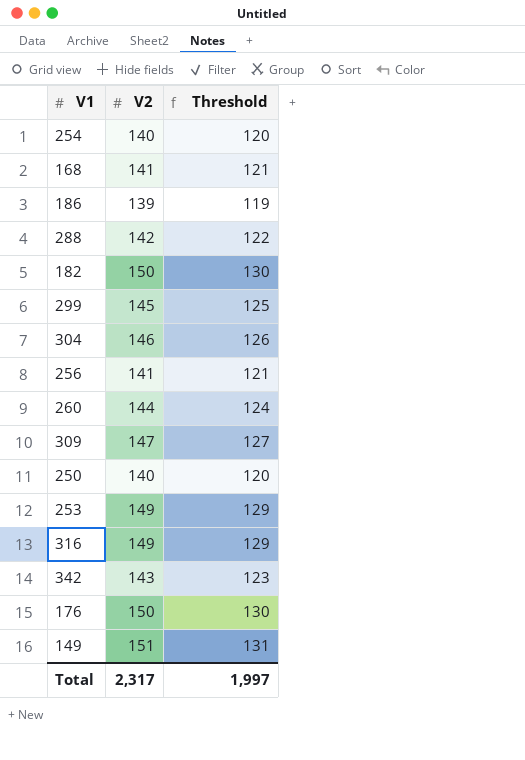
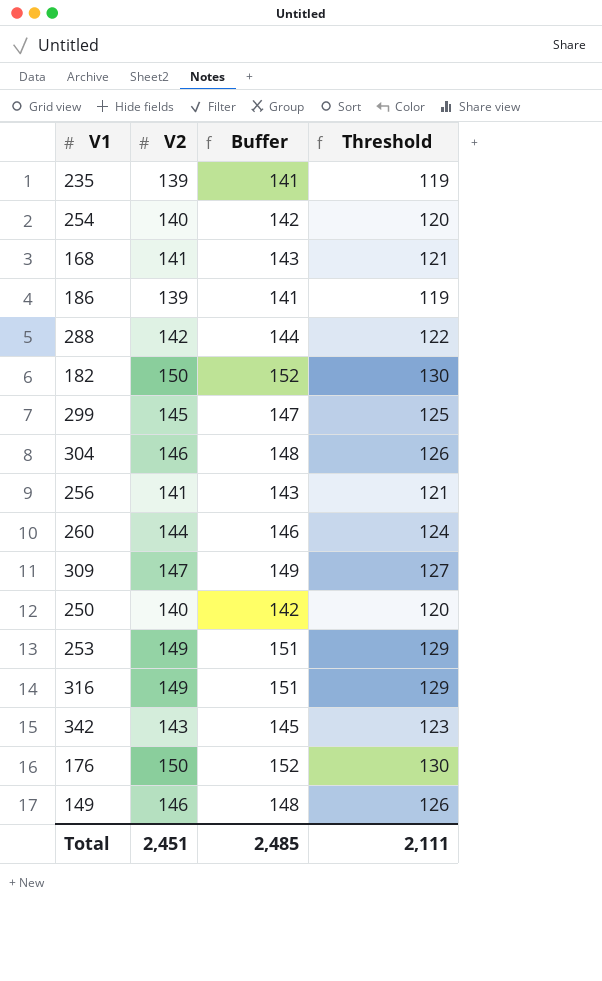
column Buffer | formula: none -> [V2] + 2
row 235: none -> 139 | 141 | 119
149 | V2: 151 -> 146
149 | Threshold: 131 -> 126
Total | V2: 2,317 -> 2,451
Total | Threshold: 1,997 -> 2,111

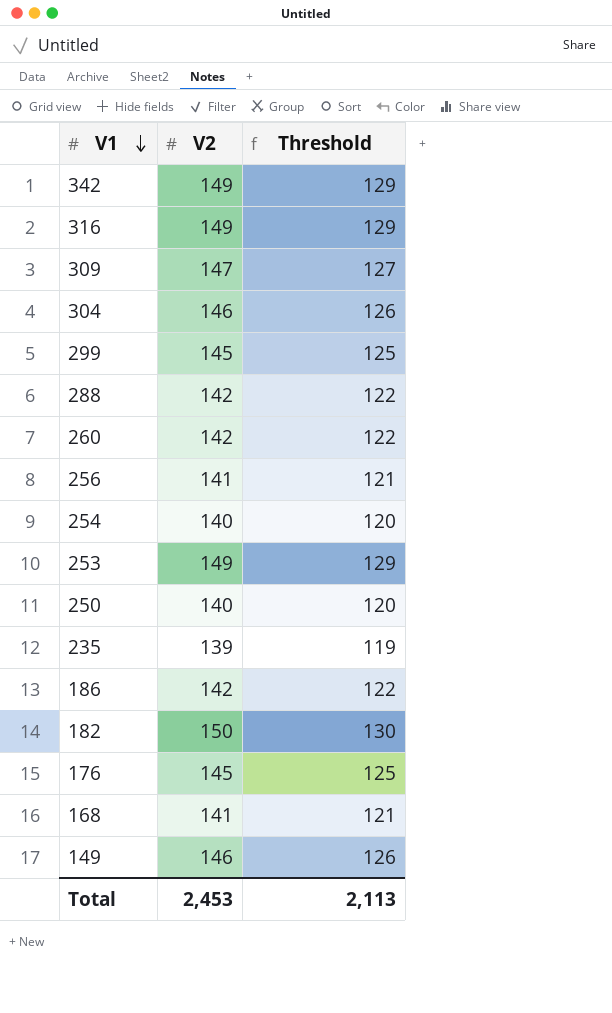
row order: none -> V1 descending
column Buffer | formula: [V2] + 2 -> none
342 | V2: 143 -> 149
342 | Threshold: 123 -> 129
260 | V2: 144 -> 142
260 | Threshold: 124 -> 122
186 | V2: 139 -> 142
186 | Threshold: 119 -> 122
176 | V2: 150 -> 145
176 | Threshold: 130 -> 125
Total | V2: 2,451 -> 2,453
Total | Threshold: 2,111 -> 2,113

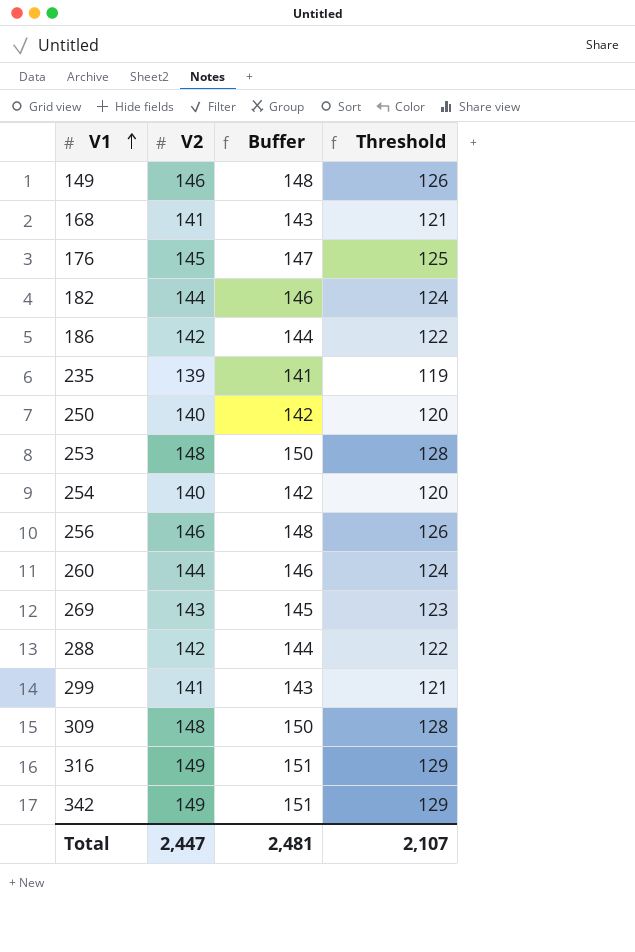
row order: V1 descending -> V1 ascending
column Buffer | formula: none -> [V2] + 2
row 304: 146 | 126 -> none
182 | V2: 150 -> 144
182 | Threshold: 130 -> 124
253 | V2: 149 -> 148
253 | Threshold: 129 -> 128
256 | V2: 141 -> 146
256 | Threshold: 121 -> 126
260 | V2: 142 -> 144
260 | Threshold: 122 -> 124
row 269: none -> 143 | 145 | 123
299 | V2: 145 -> 141
299 | Threshold: 125 -> 121
309 | V2: 147 -> 148
309 | Threshold: 127 -> 128
Total | V2: 2,453 -> 2,447
Total | Threshold: 2,113 -> 2,107

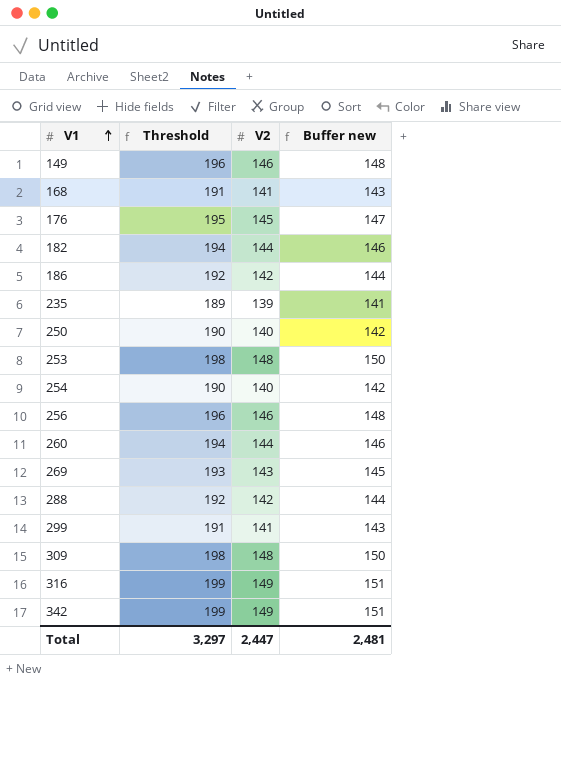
column Threshold | formula: [V2] - 20 -> [V2] + 50
column Threshold | position: 4 -> 2
column name: Buffer -> Buffer new
Total | Threshold: 2,107 -> 3,297

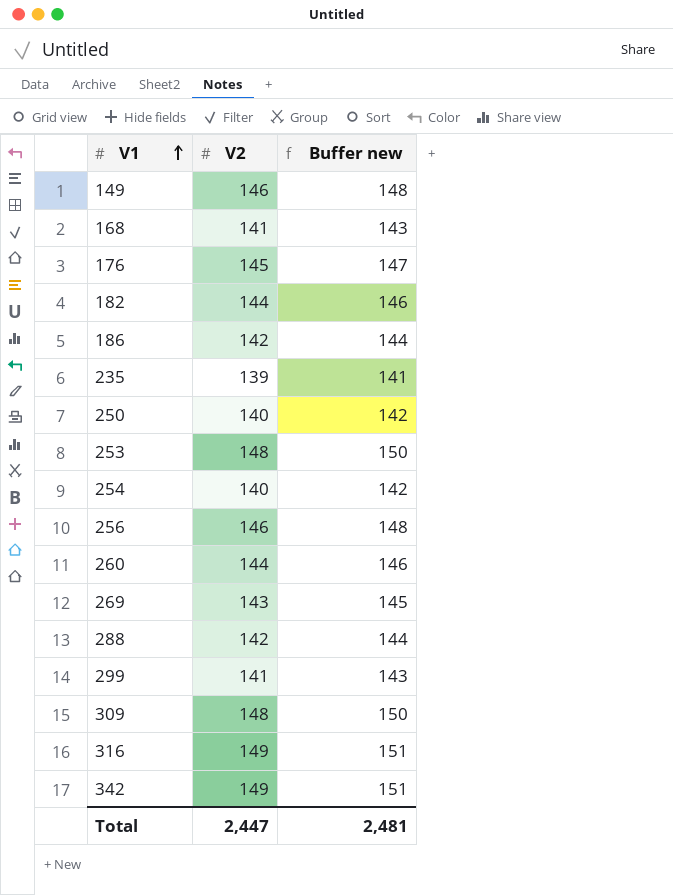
column Threshold | formula: [V2] + 50 -> none

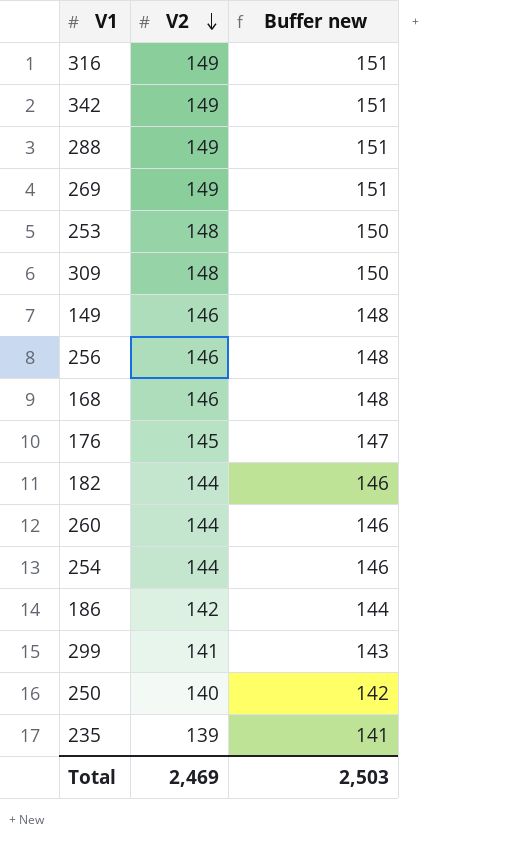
row order: V1 ascending -> V2 descending
288 | V2: 142 -> 149
288 | Buffer new: 144 -> 151
269 | V2: 143 -> 149
269 | Buffer new: 145 -> 151
168 | V2: 141 -> 146
168 | Buffer new: 143 -> 148
254 | V2: 140 -> 144
254 | Buffer new: 142 -> 146
Total | V2: 2,447 -> 2,469
Total | Buffer new: 2,481 -> 2,503

